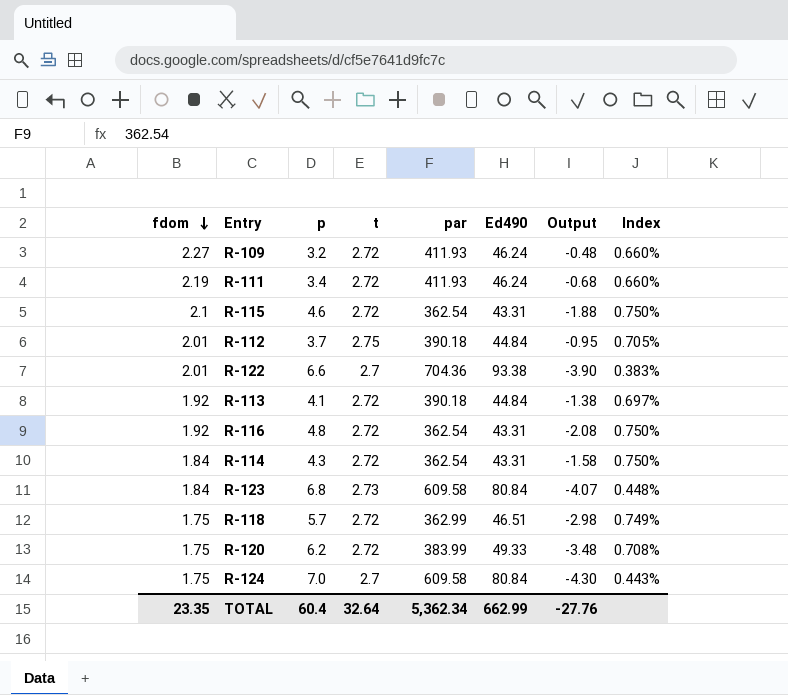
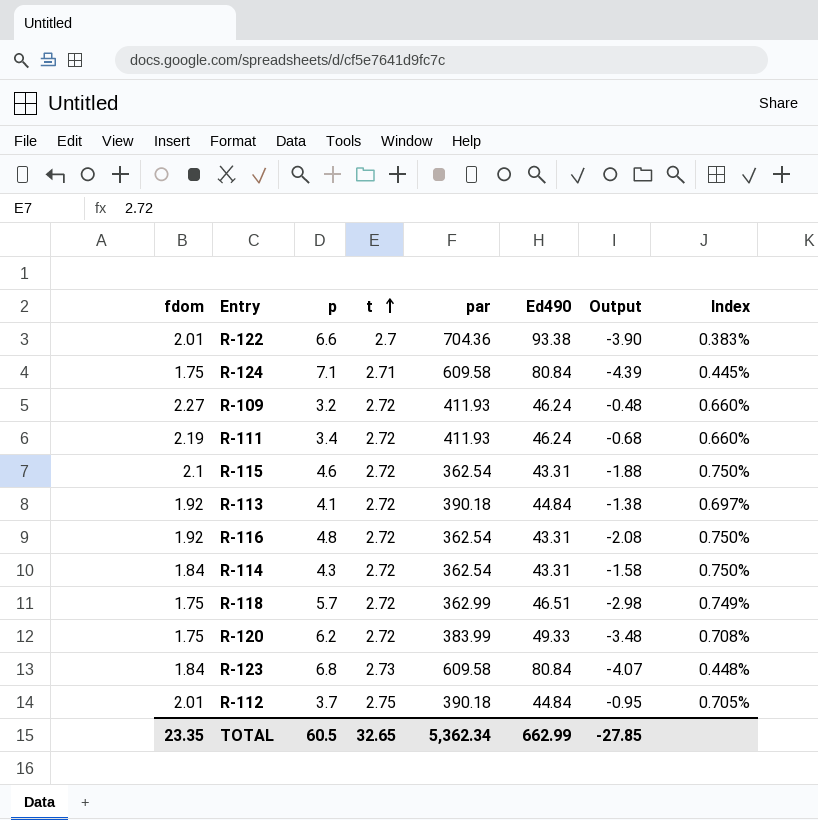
row order: fdom descending -> t ascending
R-124 | p: 7.0 -> 7.1
R-124 | t: 2.7 -> 2.71
R-124 | Output: -4.30 -> -4.39
R-124 | Index: 0.443% -> 0.445%
TOTAL | p: 60.4 -> 60.5
TOTAL | t: 32.64 -> 32.65
TOTAL | Output: -27.76 -> -27.85

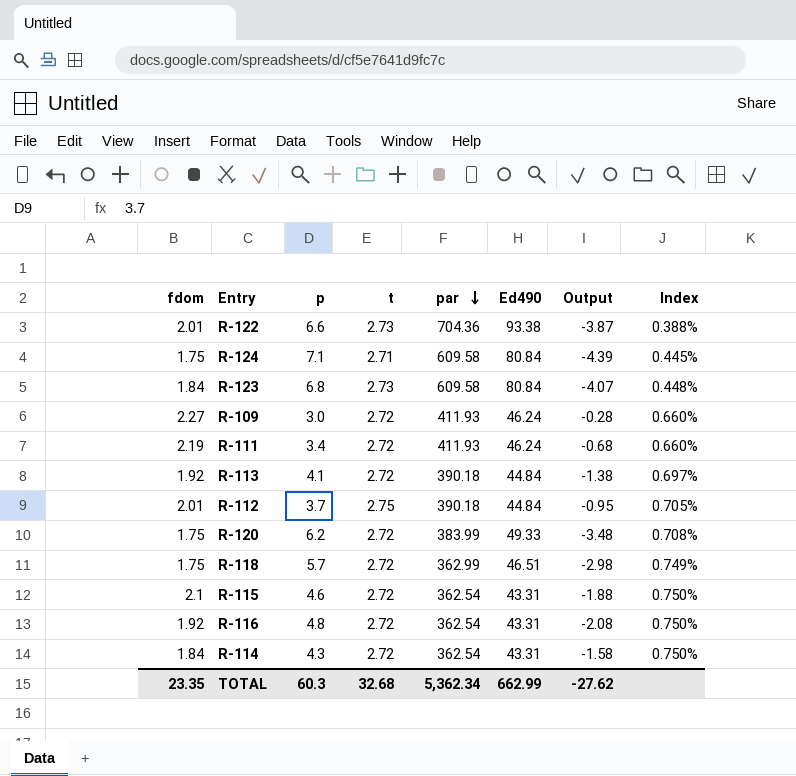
row order: t ascending -> par descending
R-122 | t: 2.7 -> 2.73
R-122 | Output: -3.90 -> -3.87
R-122 | Index: 0.383% -> 0.388%
R-109 | p: 3.2 -> 3.0
R-109 | Output: -0.48 -> -0.28
TOTAL | p: 60.5 -> 60.3
TOTAL | t: 32.65 -> 32.68
TOTAL | Output: -27.85 -> -27.62

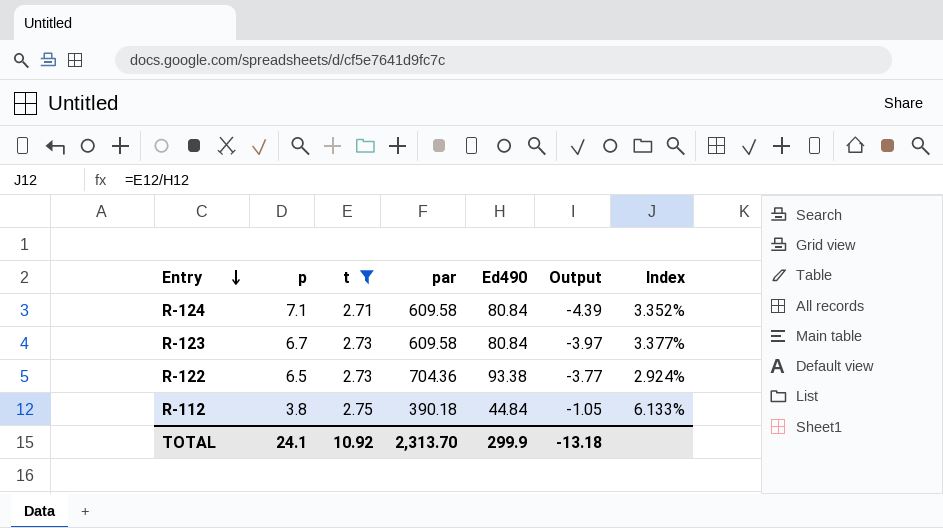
filter: none -> t != 2.72
row order: par descending -> Entry descending
column fdom | position: 1 -> none
column Index | formula: [t] / [par] -> [t] / [Ed490]
R-123 | p: 6.8 -> 6.7
R-123 | Output: -4.07 -> -3.97
R-122 | p: 6.6 -> 6.5
R-122 | Output: -3.87 -> -3.77
R-112 | p: 3.7 -> 3.8
R-112 | Output: -0.95 -> -1.05
TOTAL | p: 60.3 -> 24.1
TOTAL | t: 32.68 -> 10.92
TOTAL | par: 5,362.34 -> 2,313.70
TOTAL | Ed490: 662.99 -> 299.9
TOTAL | Output: -27.62 -> -13.18

